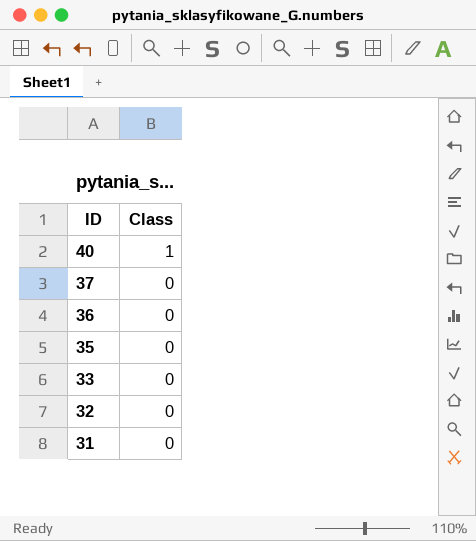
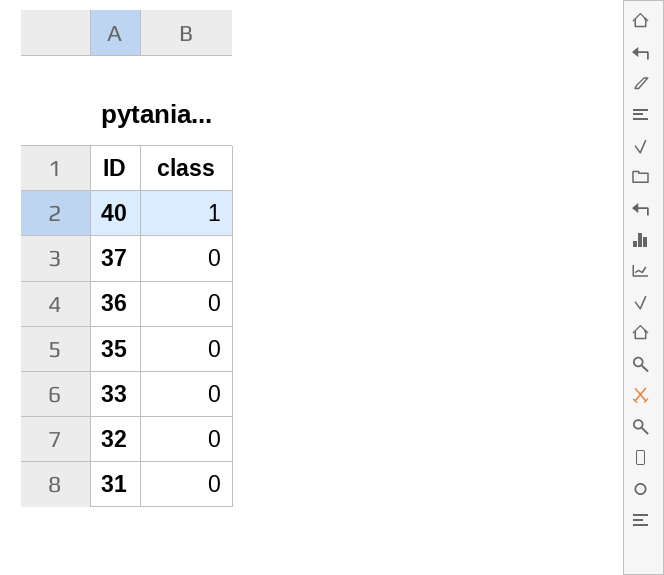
column name: Class -> class

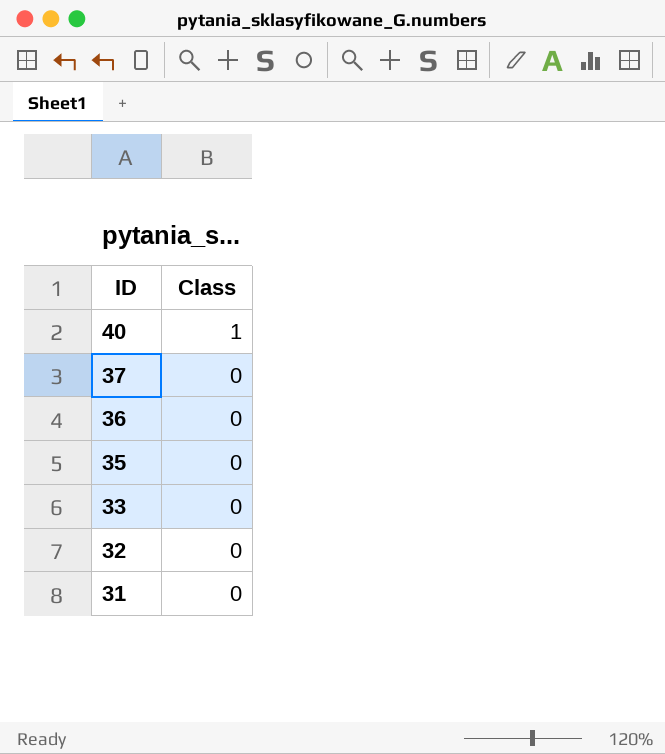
column name: class -> Class

